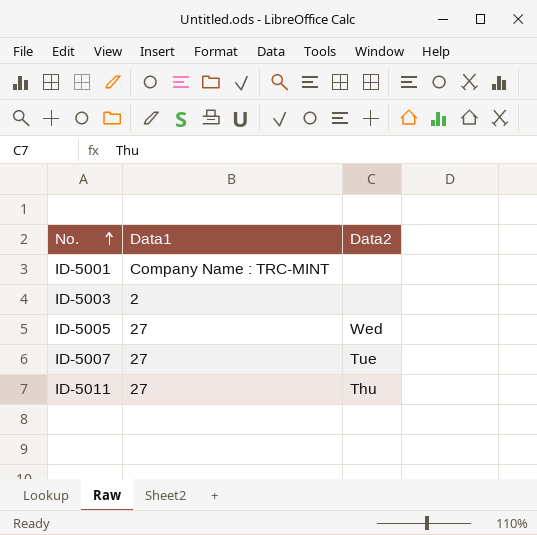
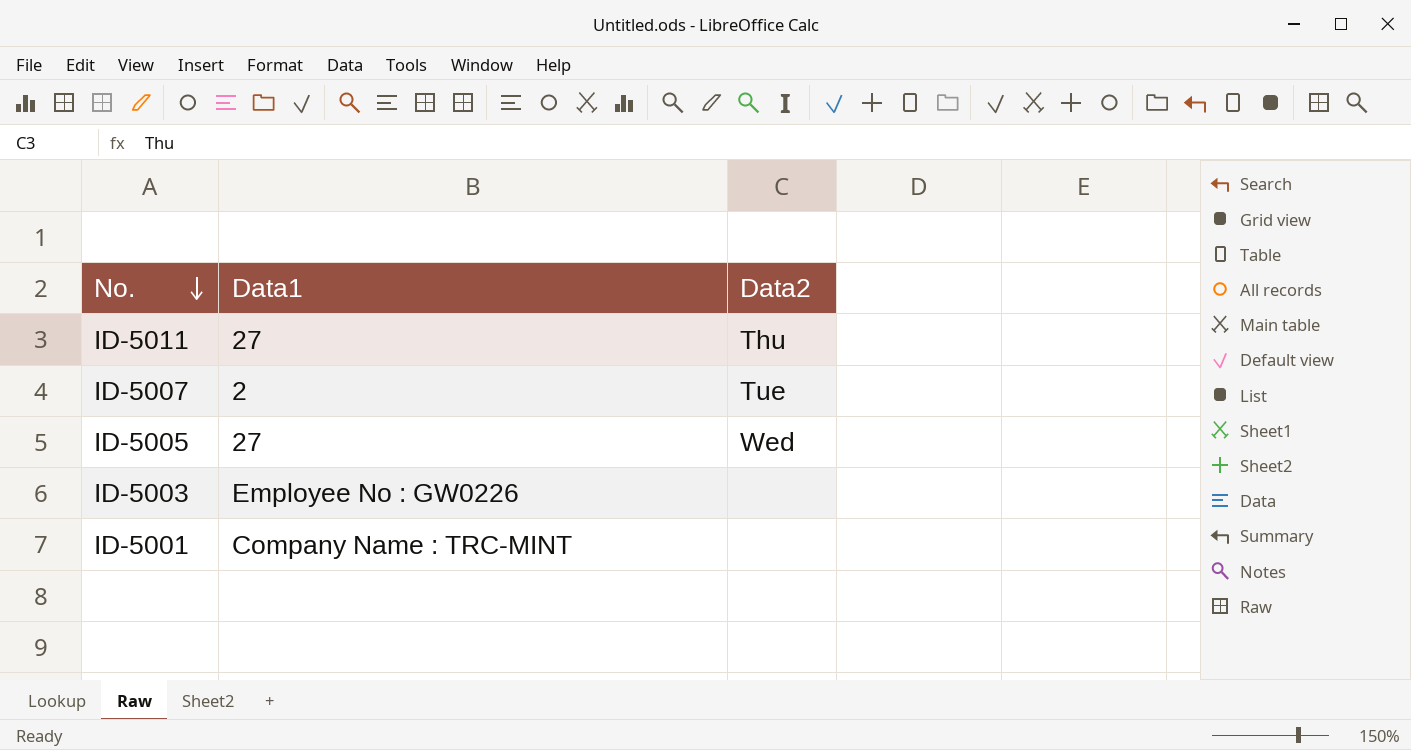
row order: No. ascending -> No. descending
ID-5007 | Data1: 27 -> 2
ID-5003 | Data1: 2 -> Employee No : GW0226

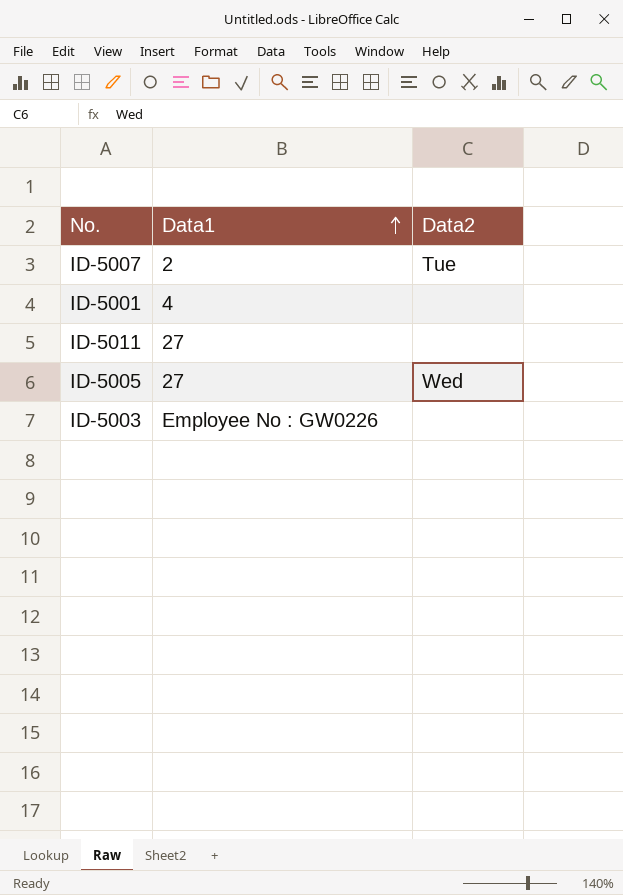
row order: No. descending -> Data1 ascending
ID-5001 | Data1: Company Name : TRC-MINT -> 4
ID-5011 | Data2: Thu -> none

